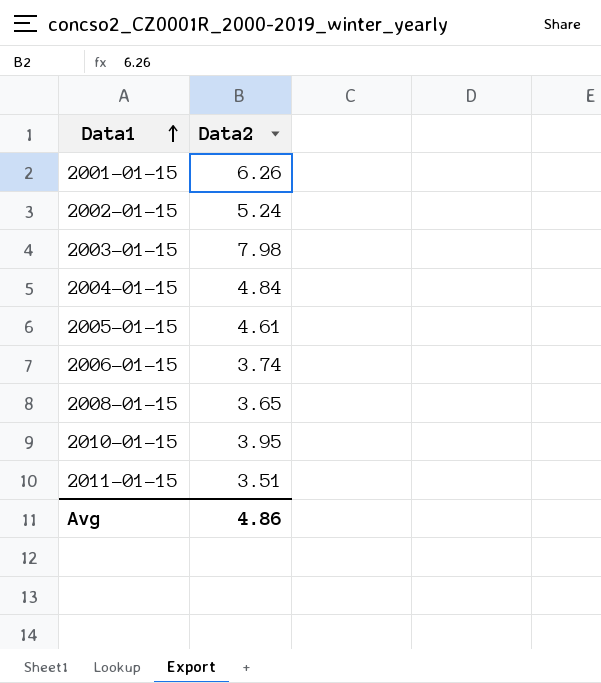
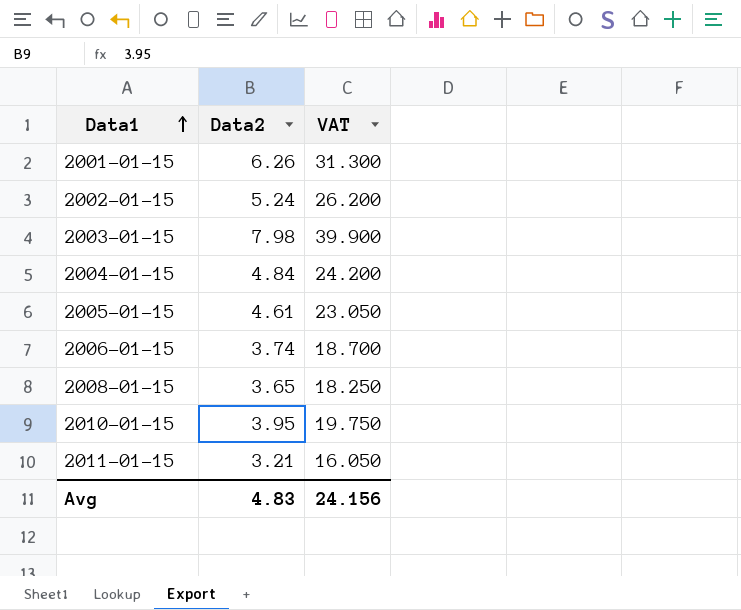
column VAT | formula: none -> [Data2] * 5
2011-01-15 | Data2: 3.51 -> 3.21
Avg | Data2: 4.86 -> 4.83

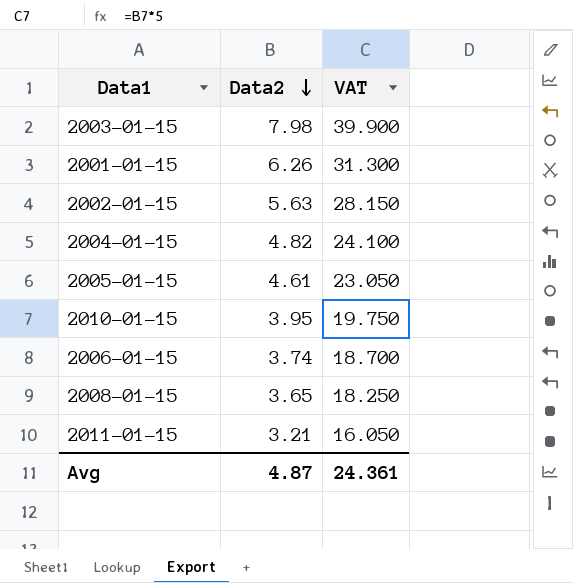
row order: Data1 ascending -> Data2 descending
2002-01-15 | Data2: 5.24 -> 5.63
2002-01-15 | VAT: 26.200 -> 28.150
2004-01-15 | Data2: 4.84 -> 4.82
2004-01-15 | VAT: 24.200 -> 24.100
Avg | Data2: 4.83 -> 4.87
Avg | VAT: 24.156 -> 24.361

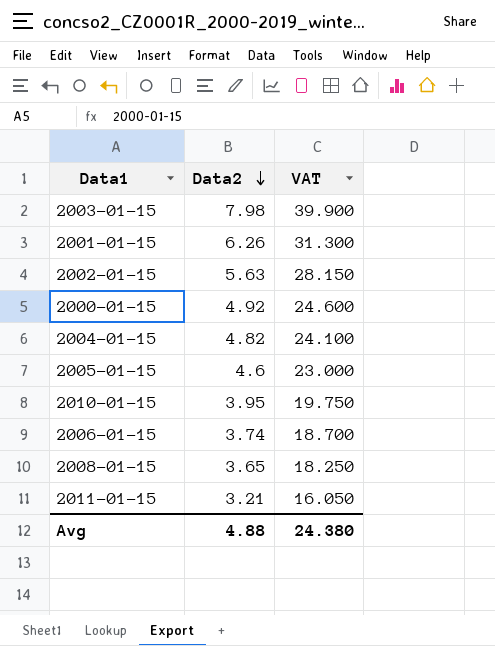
row 2000-01-15: none -> 4.92 | 24.600
2005-01-15 | Data2: 4.61 -> 4.6
2005-01-15 | VAT: 23.050 -> 23.000
Avg | Data2: 4.87 -> 4.88
Avg | VAT: 24.361 -> 24.380

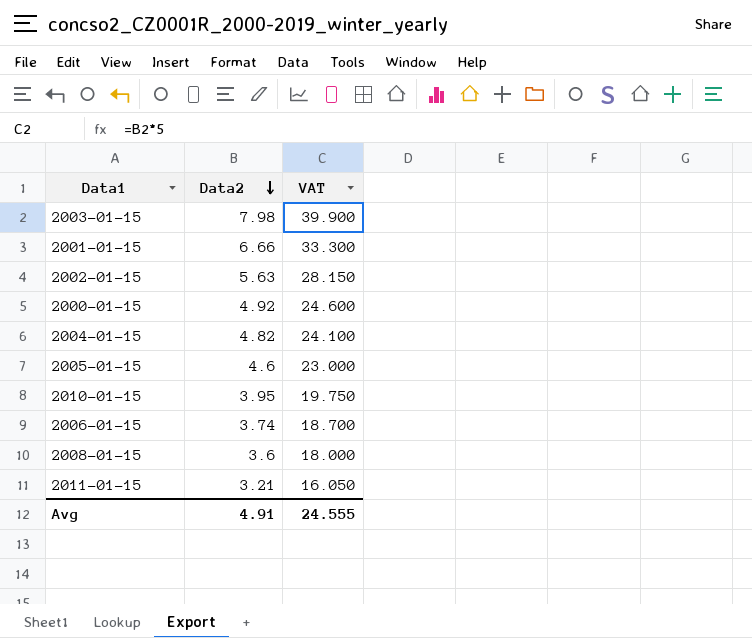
2001-01-15 | Data2: 6.26 -> 6.66
2001-01-15 | VAT: 31.300 -> 33.300
2008-01-15 | Data2: 3.65 -> 3.6
2008-01-15 | VAT: 18.250 -> 18.000
Avg | Data2: 4.88 -> 4.91
Avg | VAT: 24.380 -> 24.555

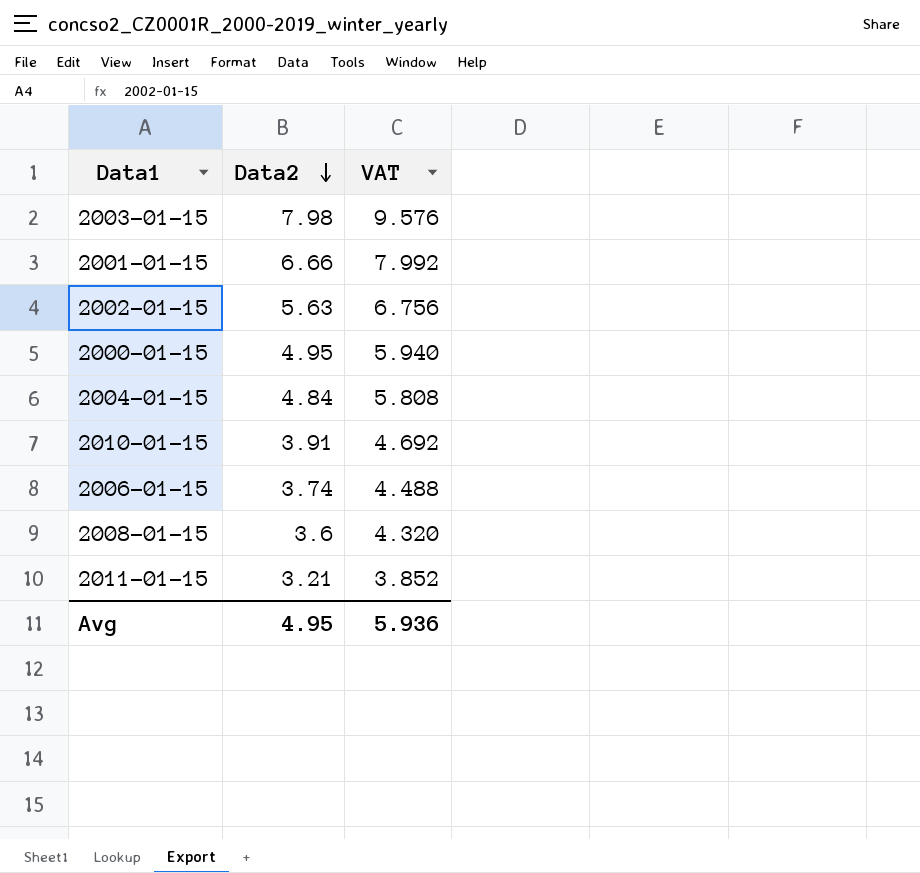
column VAT | formula: [Data2] * 5 -> [Data2] * 1.2
row 2005-01-15: 4.6 | 23.000 -> none
2000-01-15 | Data2: 4.92 -> 4.95
2004-01-15 | Data2: 4.82 -> 4.84
2010-01-15 | Data2: 3.95 -> 3.91
Avg | Data2: 4.91 -> 4.95
Avg | VAT: 24.555 -> 5.936

